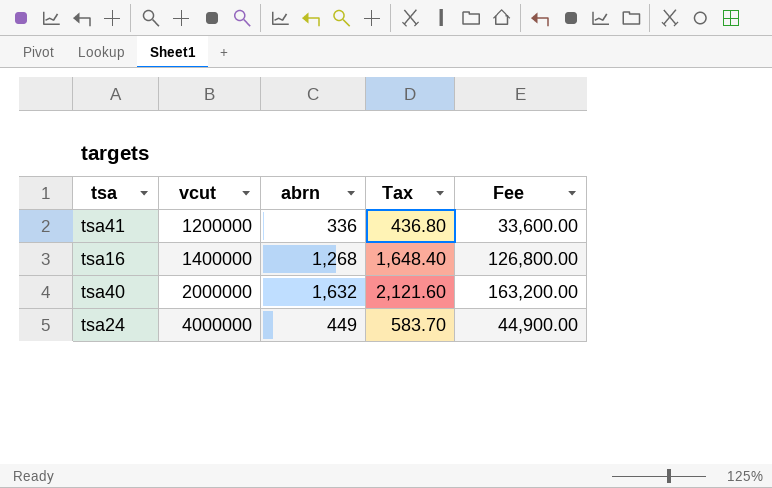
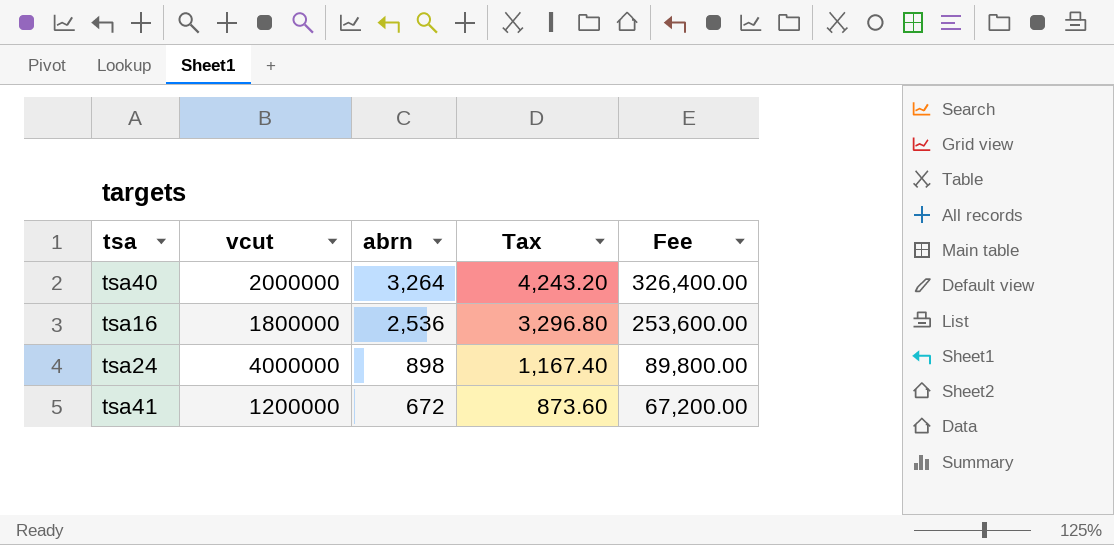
row order: vcut ascending -> abrn descending
tsa40 | abrn: 1,632 -> 3,264
tsa40 | Tax: 2,121.60 -> 4,243.20
tsa40 | Fee: 163,200.00 -> 326,400.00
tsa16 | vcut: 1400000 -> 1800000
tsa16 | abrn: 1,268 -> 2,536
tsa16 | Tax: 1,648.40 -> 3,296.80
tsa16 | Fee: 126,800.00 -> 253,600.00
tsa24 | abrn: 449 -> 898
tsa24 | Tax: 583.70 -> 1,167.40
tsa24 | Fee: 44,900.00 -> 89,800.00
tsa41 | abrn: 336 -> 672
tsa41 | Tax: 436.80 -> 873.60
tsa41 | Fee: 33,600.00 -> 67,200.00

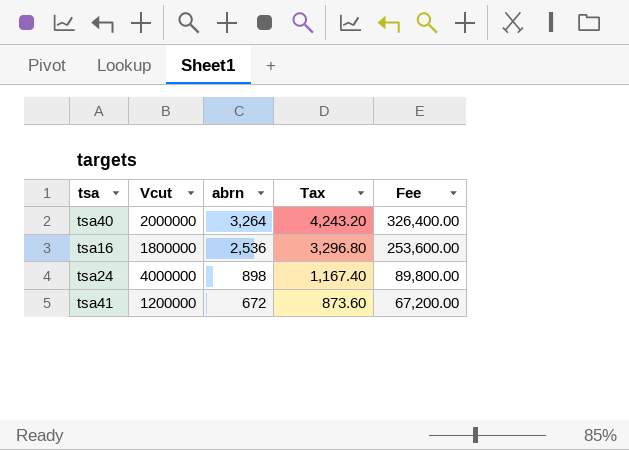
column name: vcut -> Vcut

